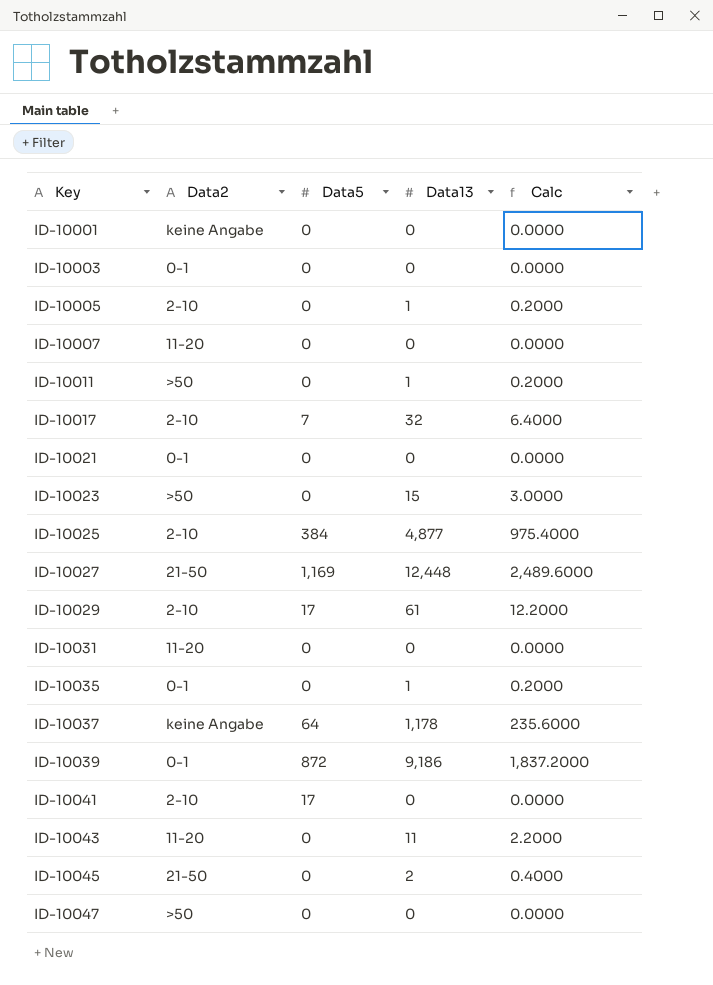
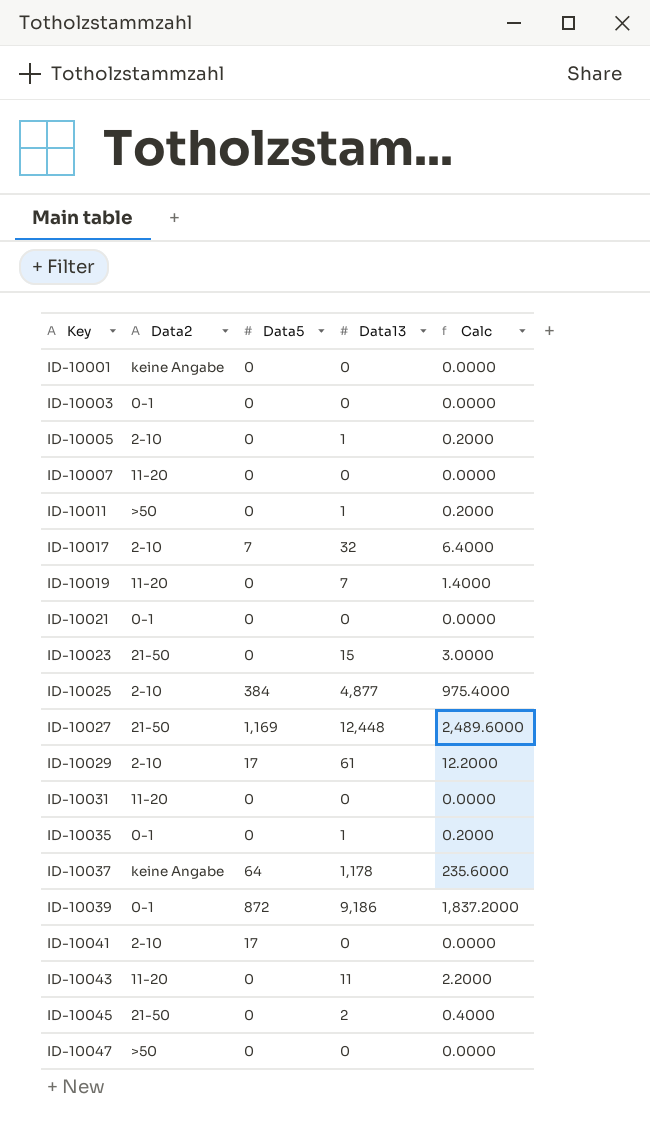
row ID-10019: none -> 11-20 | 0 | 7 | 1.4000
ID-10023 | Data2: >50 -> 21-50

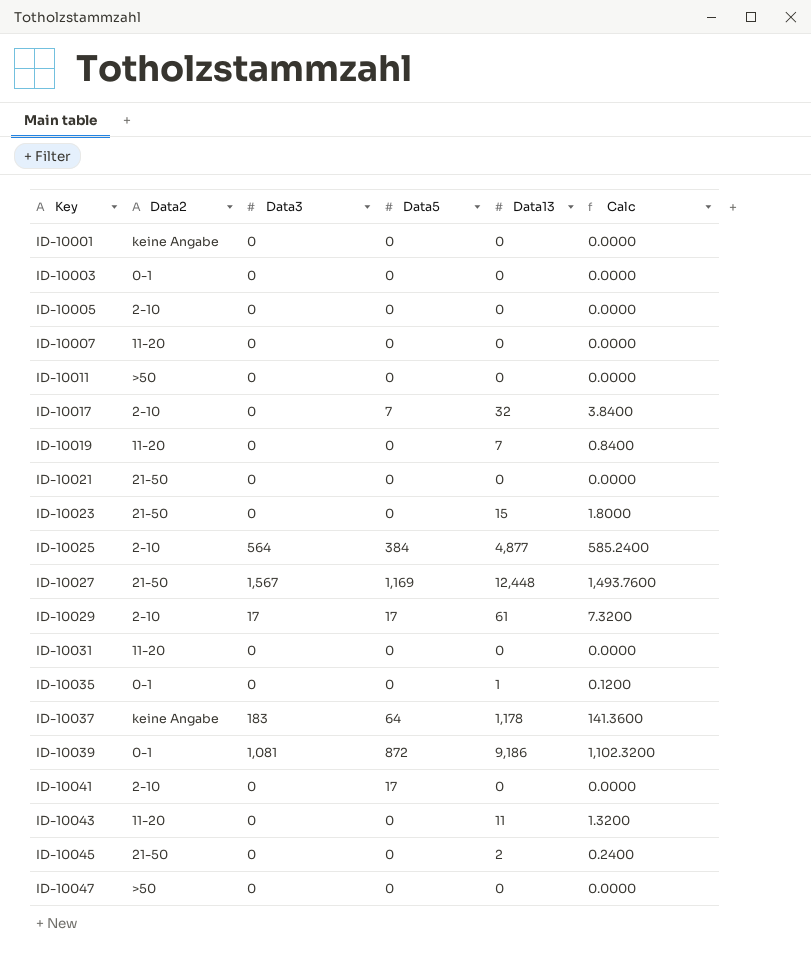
column Data3 | position: none -> 3
column Calc | formula: [Data13] * 0.2 -> [Data13] * 0.12
ID-10005 | Data13: 1 -> 0
ID-10011 | Data13: 1 -> 0
ID-10021 | Data2: 0-1 -> 21-50

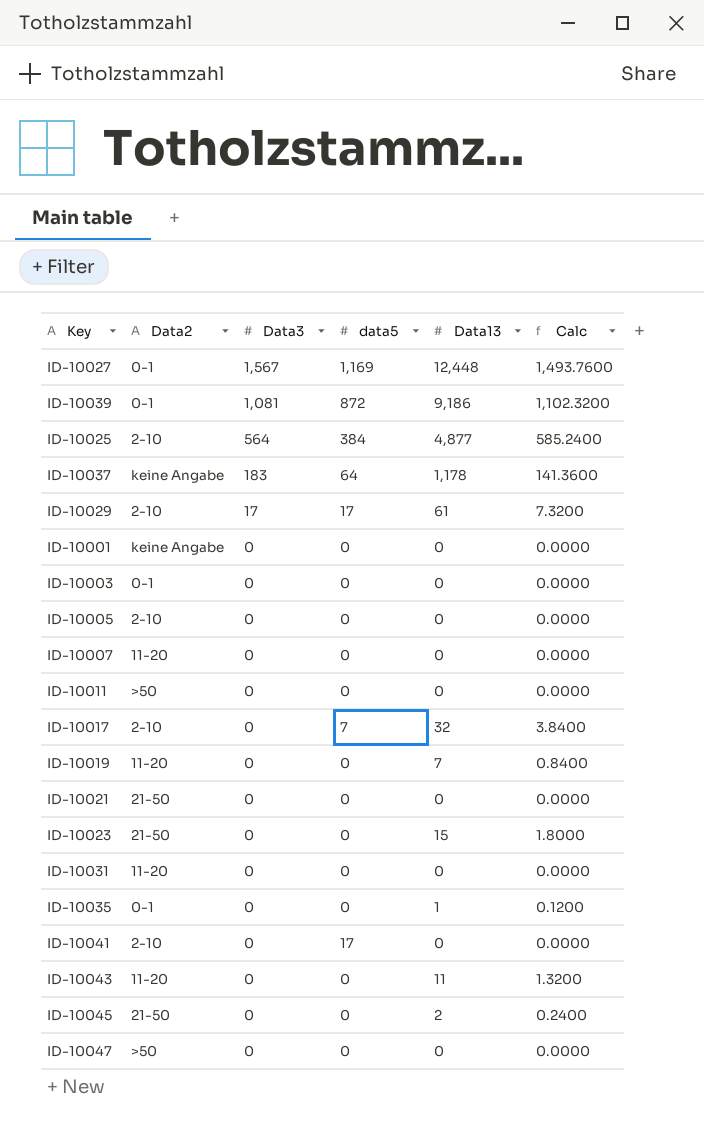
row order: Key ascending -> Data3 descending
column name: Data5 -> data5
ID-10027 | Data2: 21-50 -> 0-1

